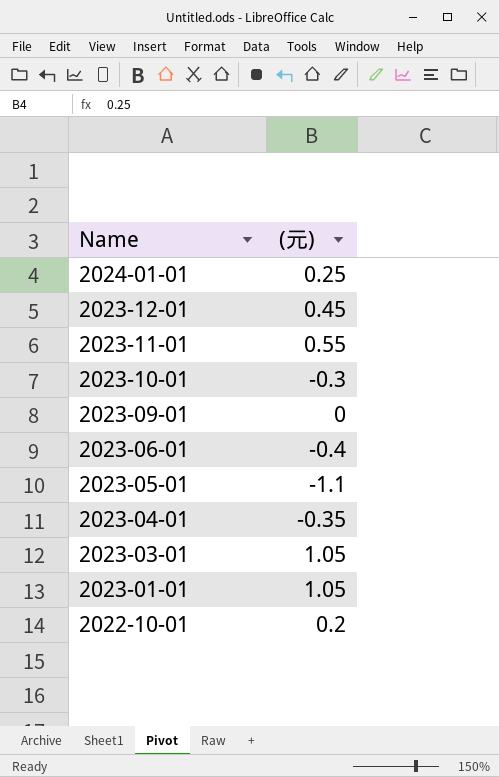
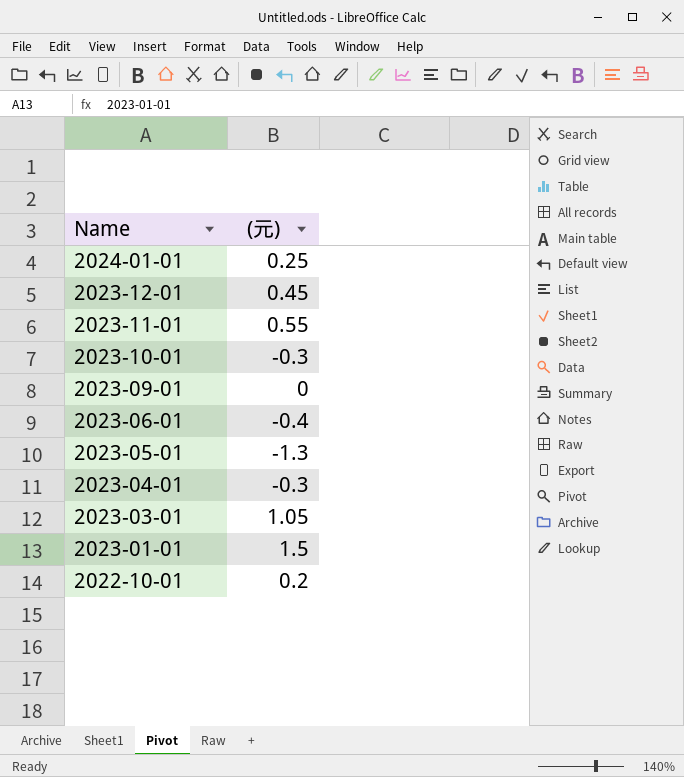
2023-05-01 | (元): -1.1 -> -1.3
2023-04-01 | (元): -0.35 -> -0.3
2023-01-01 | (元): 1.05 -> 1.5

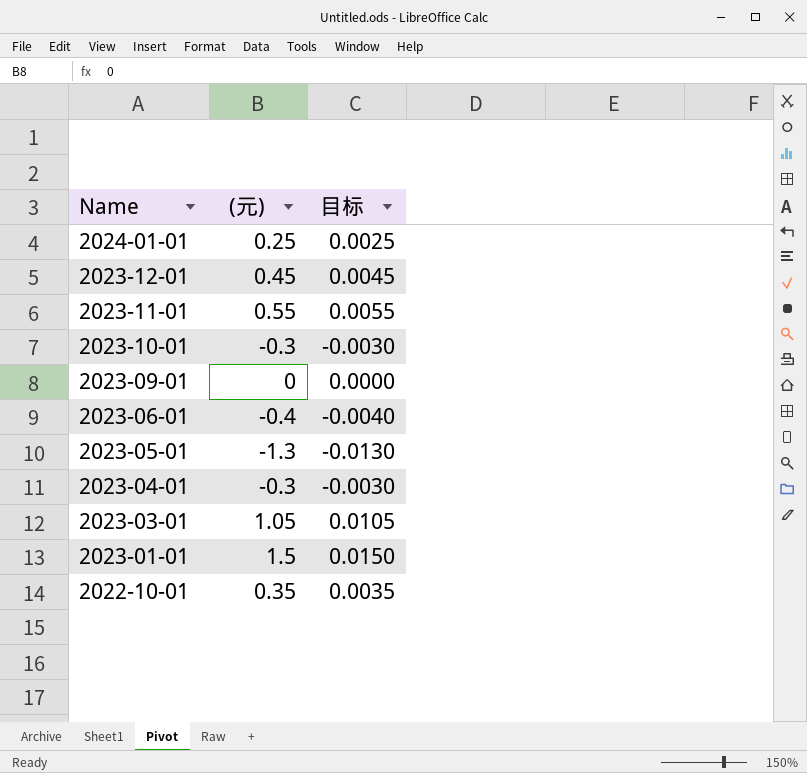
column 目标 | formula: none -> [(元)] * 0.01
2022-10-01 | (元): 0.2 -> 0.35

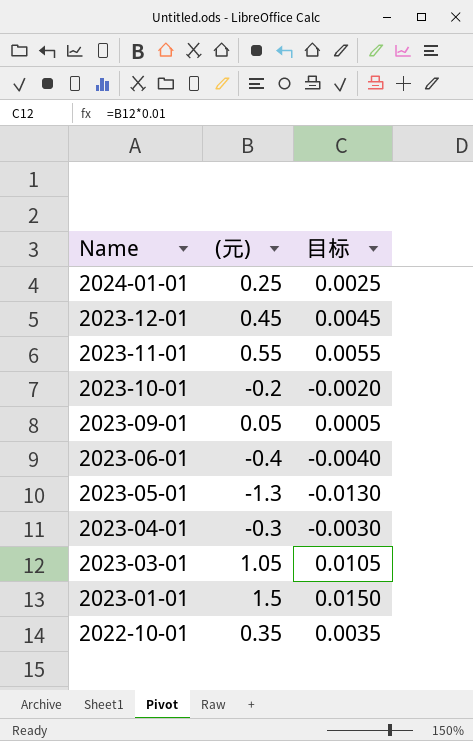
2023-10-01 | (元): -0.3 -> -0.2
2023-10-01 | 目标: -0.0030 -> -0.0020
2023-09-01 | (元): 0 -> 0.05
2023-09-01 | 目标: 0.0000 -> 0.0005

